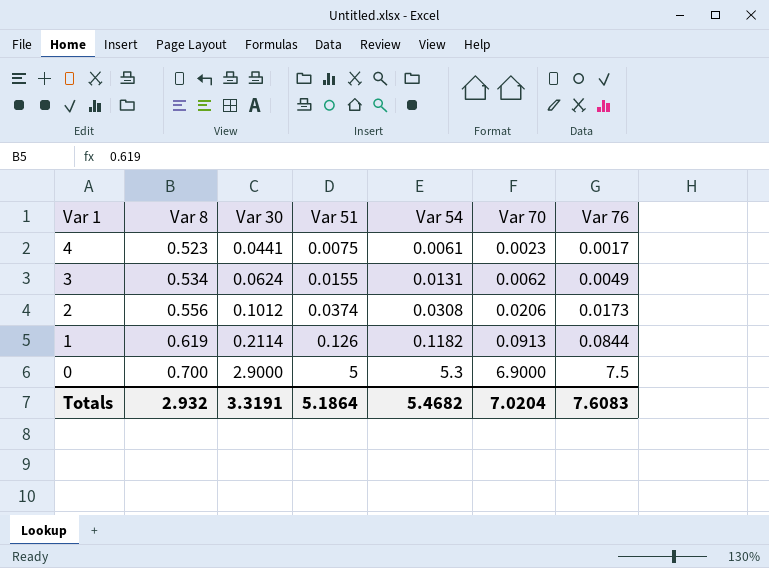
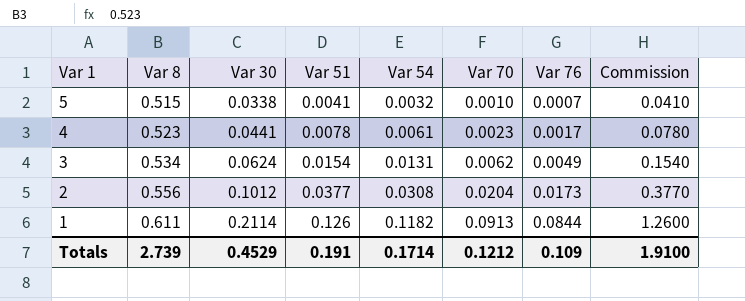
column Commission | formula: none -> [Var 51] * 10
row 0: 0.700 | 2.9000 | 5 | 5.3 | 6.9000 | 7.5 -> none
row 5: none -> 0.515 | 0.0338 | 0.0041 | 0.0032 | 0.0010 | 0.0007 | 0.0410
4 | Var 51: 0.0075 -> 0.0078
3 | Var 51: 0.0155 -> 0.0154
2 | Var 51: 0.0374 -> 0.0377
2 | Var 70: 0.0206 -> 0.0204
1 | Var 8: 0.619 -> 0.611
Totals | Var 8: 2.932 -> 2.739
Totals | Var 30: 3.3191 -> 0.4529
Totals | Var 51: 5.1864 -> 0.191
Totals | Var 54: 5.4682 -> 0.1714
Totals | Var 70: 7.0204 -> 0.1212
Totals | Var 76: 7.6083 -> 0.109

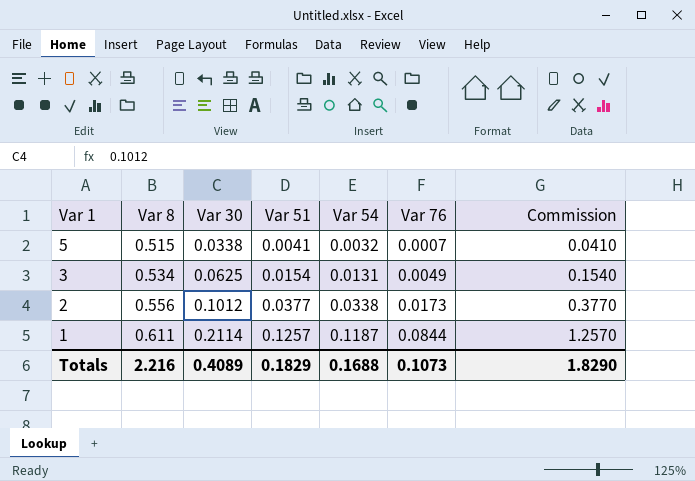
column Var 70 | position: 6 -> none
row 4: 0.523 | 0.0441 | 0.0078 | 0.0061 | 0.0023 | 0.0017 | 0.0780 -> none
3 | Var 30: 0.0624 -> 0.0625
2 | Var 54: 0.0308 -> 0.0338
1 | Var 51: 0.126 -> 0.1257
1 | Var 54: 0.1182 -> 0.1187
1 | Commission: 1.2600 -> 1.2570
Totals | Var 8: 2.739 -> 2.216
Totals | Var 30: 0.4529 -> 0.4089
Totals | Var 51: 0.191 -> 0.1829
Totals | Var 54: 0.1714 -> 0.1688
Totals | Var 76: 0.109 -> 0.1073
Totals | Commission: 1.9100 -> 1.8290

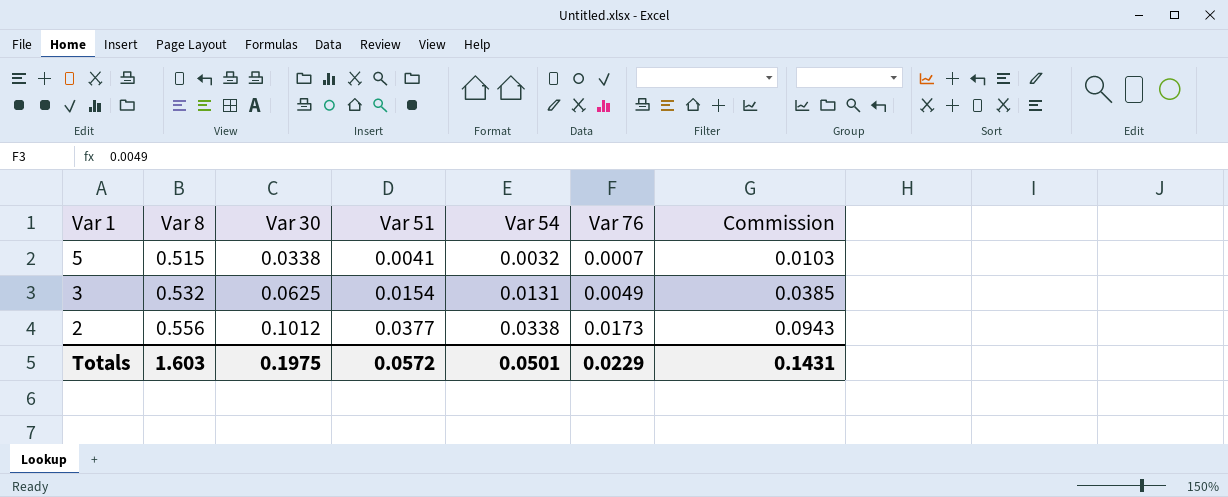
column Commission | formula: [Var 51] * 10 -> [Var 51] * 2.5
row 1: 0.611 | 0.2114 | 0.1257 | 0.1187 | 0.0844 | 1.2570 -> none
3 | Var 8: 0.534 -> 0.532
Totals | Var 8: 2.216 -> 1.603
Totals | Var 30: 0.4089 -> 0.1975
Totals | Var 51: 0.1829 -> 0.0572
Totals | Var 54: 0.1688 -> 0.0501
Totals | Var 76: 0.1073 -> 0.0229
Totals | Commission: 1.8290 -> 0.1431

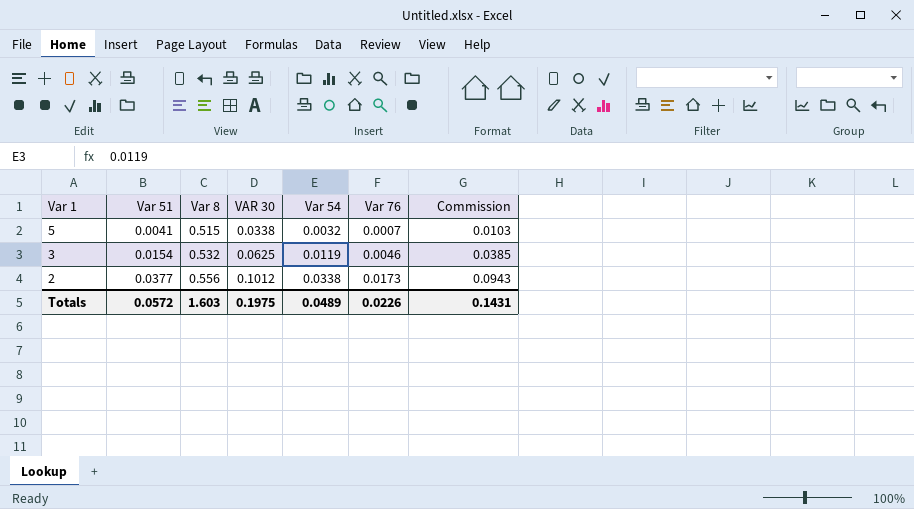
column Var 51 | position: 4 -> 2
column name: Var 30 -> VAR 30
3 | Var 54: 0.0131 -> 0.0119
3 | Var 76: 0.0049 -> 0.0046
Totals | Var 54: 0.0501 -> 0.0489
Totals | Var 76: 0.0229 -> 0.0226

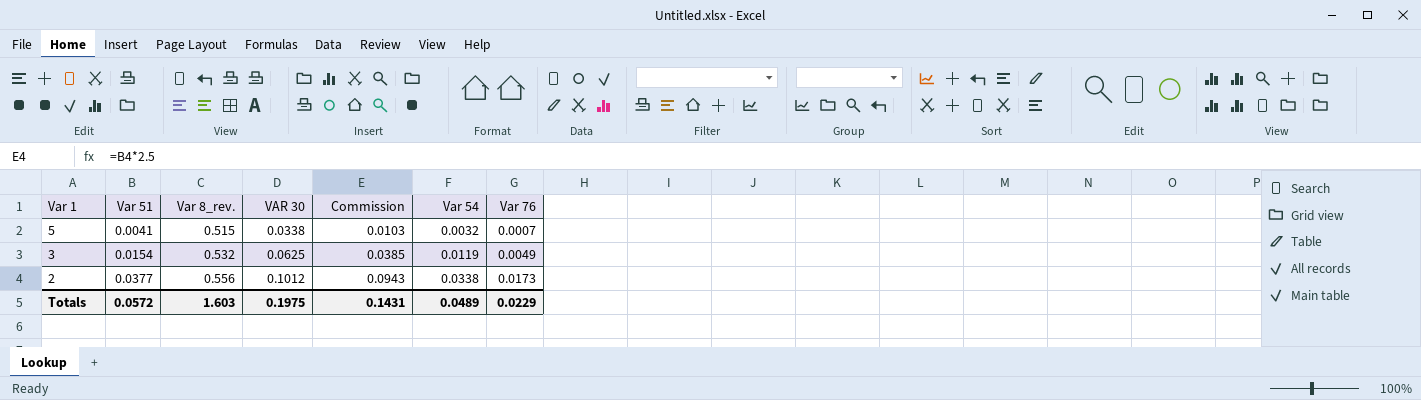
column name: Var 8 -> Var 8_rev.
column Commission | position: 7 -> 5
3 | Var 76: 0.0046 -> 0.0049
Totals | Var 76: 0.0226 -> 0.0229

